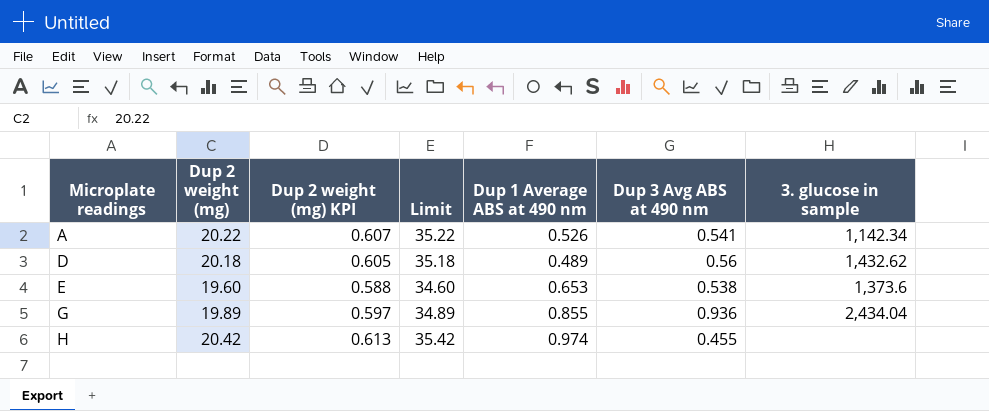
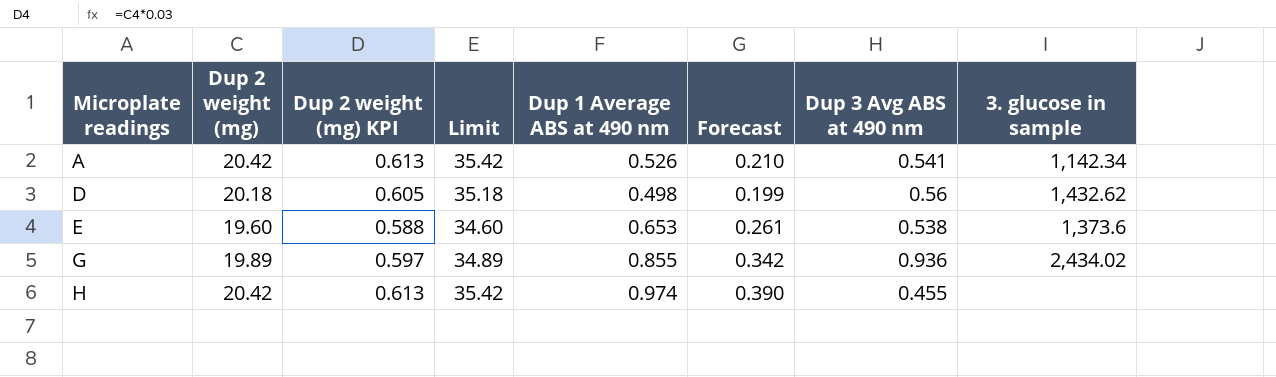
column Forecast | formula: none -> [Dup 1 Average ABS at 490 nm] * 0.4
A | Dup 2 weight (mg): 20.22 -> 20.42
A | Dup 2 weight (mg) KPI: 0.607 -> 0.613
A | Limit: 35.22 -> 35.42
D | Dup 1 Average ABS at 490 nm: 0.489 -> 0.498
G | 3. glucose in sample: 2,434.04 -> 2,434.02

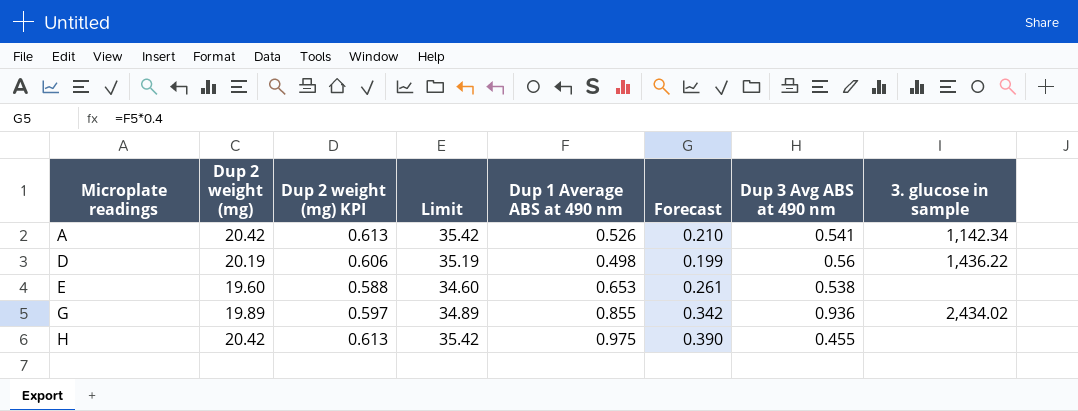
D | Dup 2 weight (mg): 20.18 -> 20.19
D | Dup 2 weight (mg) KPI: 0.605 -> 0.606
D | Limit: 35.18 -> 35.19
D | 3. glucose in sample: 1,432.62 -> 1,436.22
E | 3. glucose in sample: 1,373.6 -> none
H | Dup 1 Average ABS at 490 nm: 0.974 -> 0.975

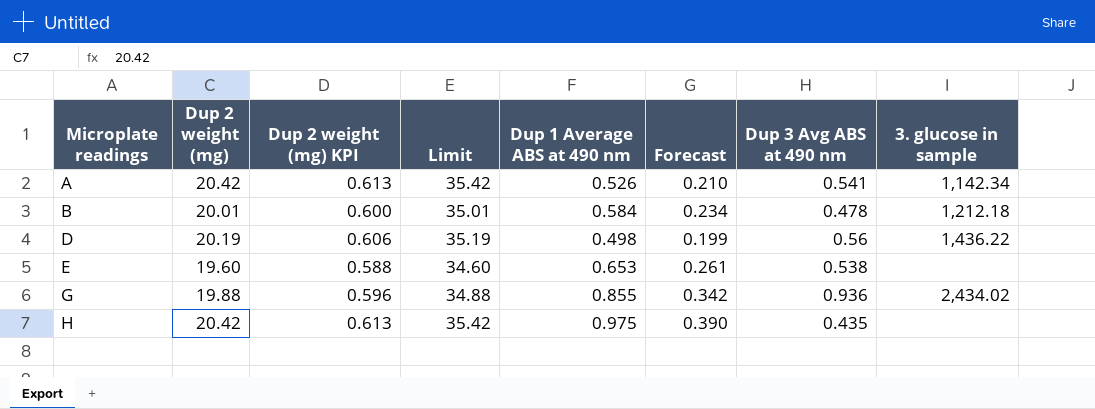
row B: none -> 20.01 | 0.600 | 35.01 | 0.584 | 0.234 | 0.478 | 1,212.18
G | Dup 2 weight (mg): 19.89 -> 19.88
G | Dup 2 weight (mg) KPI: 0.597 -> 0.596
G | Limit: 34.89 -> 34.88
H | Dup 3 Avg ABS at 490 nm: 0.455 -> 0.435

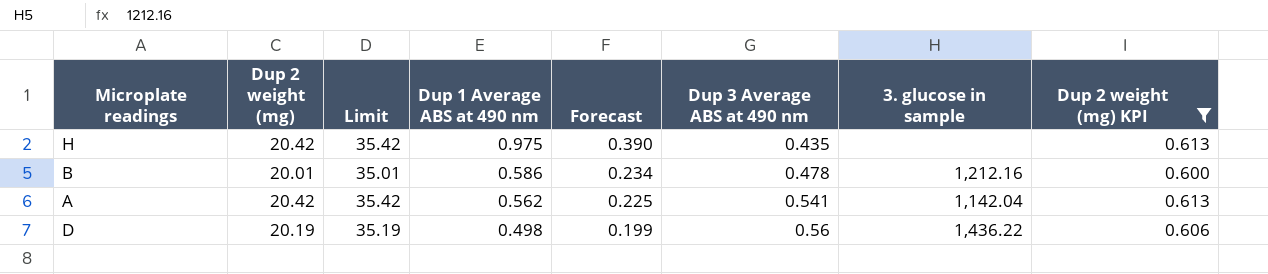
filter: none -> Dup 2 weight (mg) KPI >= 0.600
row order: Microplate readings ascending -> Dup 1 Average ABS at 490 nm descending
column name: Dup 3 Avg ABS at 490 nm -> Dup 3 Average ABS at 490 nm
column Dup 2 weight (mg) KPI | position: 3 -> 8
B | Dup 1 Average ABS at 490 nm: 0.584 -> 0.586
B | 3. glucose in sample: 1,212.18 -> 1,212.16
A | Dup 1 Average ABS at 490 nm: 0.526 -> 0.562
A | Forecast: 0.210 -> 0.225
A | 3. glucose in sample: 1,142.34 -> 1,142.04

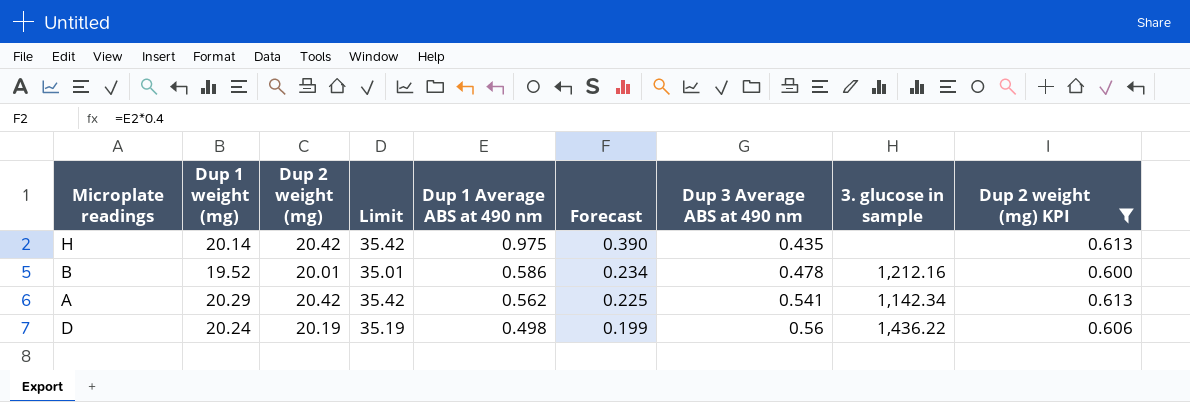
column Dup 1 weight (mg) | position: none -> 2
A | 3. glucose in sample: 1,142.04 -> 1,142.34

